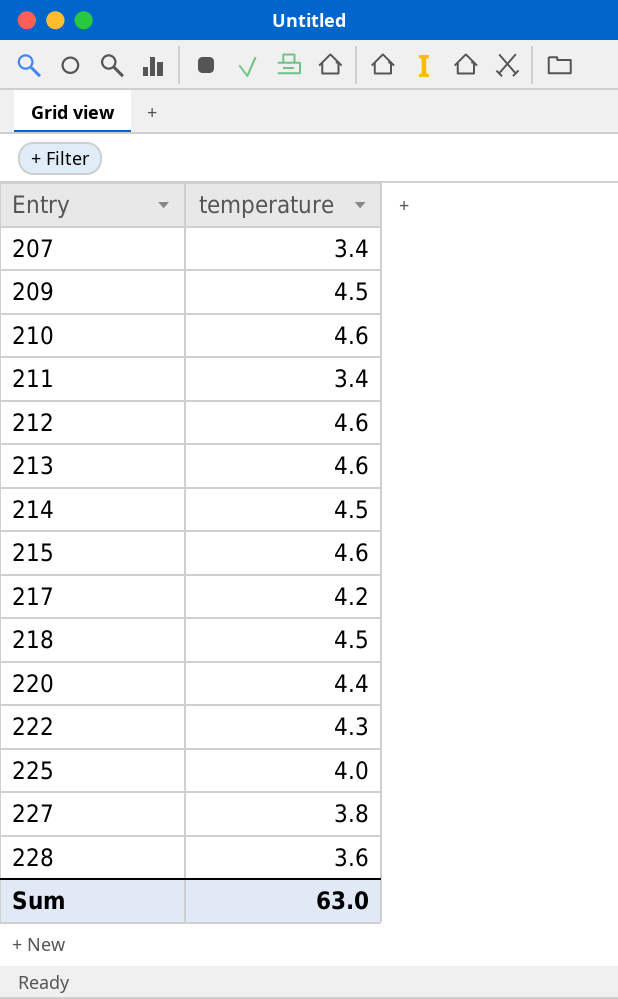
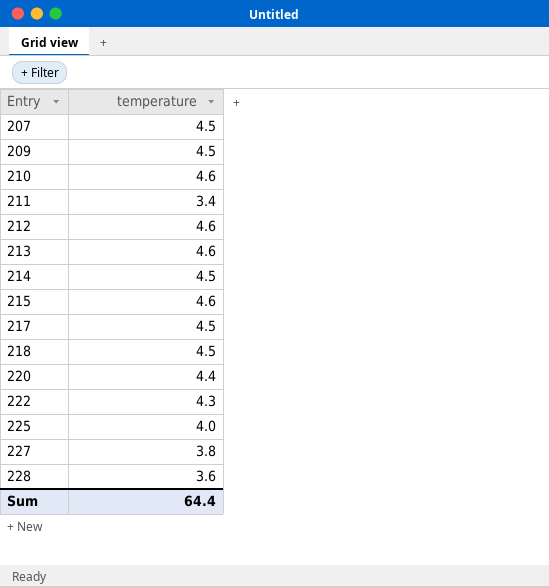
207 | temperature: 3.4 -> 4.5
217 | temperature: 4.2 -> 4.5
Sum | temperature: 63.0 -> 64.4

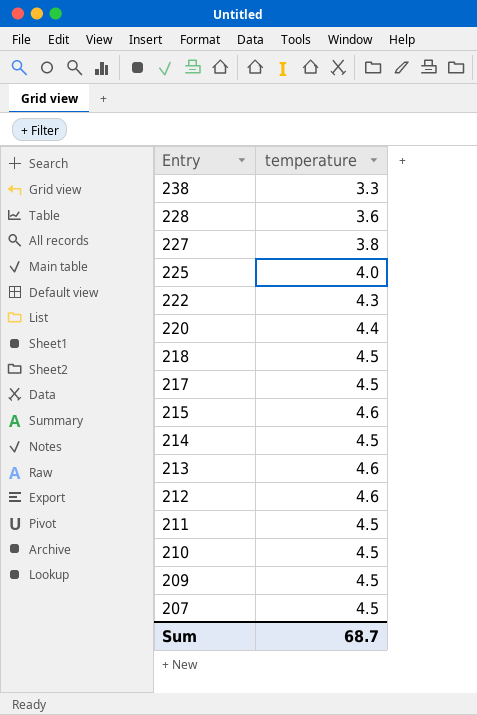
row order: Entry ascending -> Entry descending
row 238: none -> 3.3
211 | temperature: 3.4 -> 4.5
210 | temperature: 4.6 -> 4.5
Sum | temperature: 64.4 -> 68.7

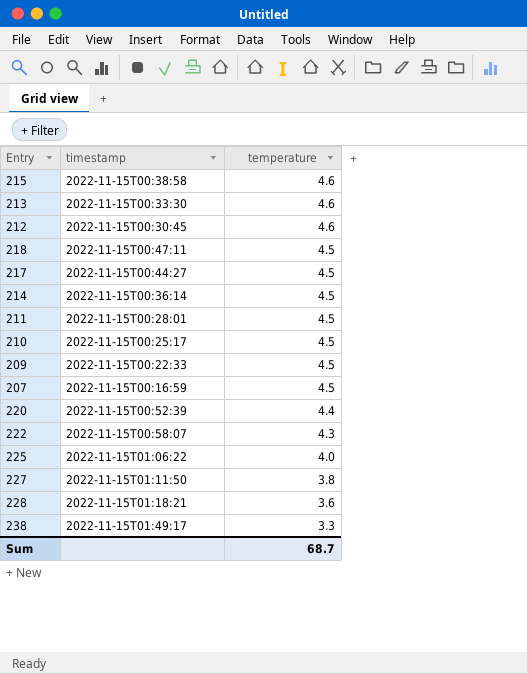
row order: Entry descending -> temperature descending
column timestamp | position: none -> 2

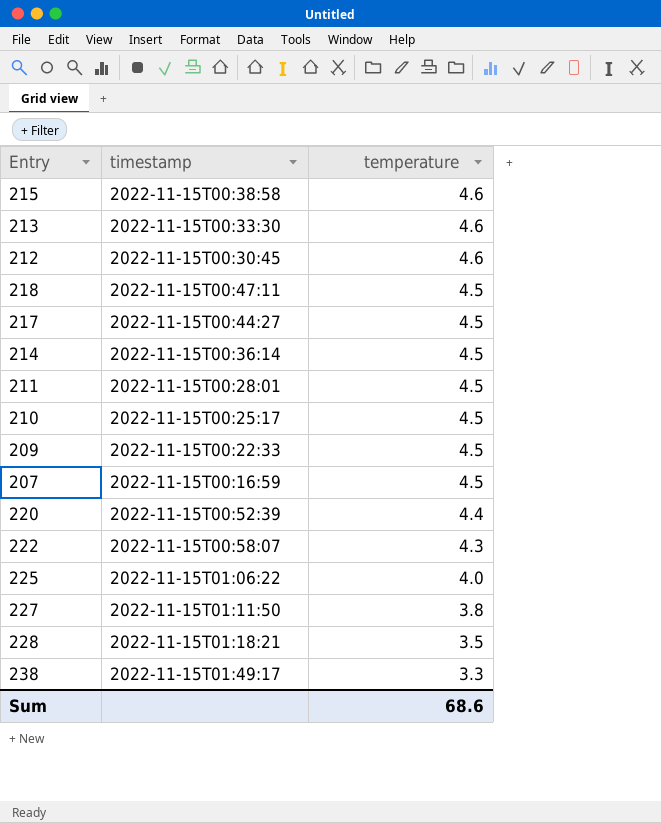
228 | temperature: 3.6 -> 3.5
Sum | temperature: 68.7 -> 68.6

